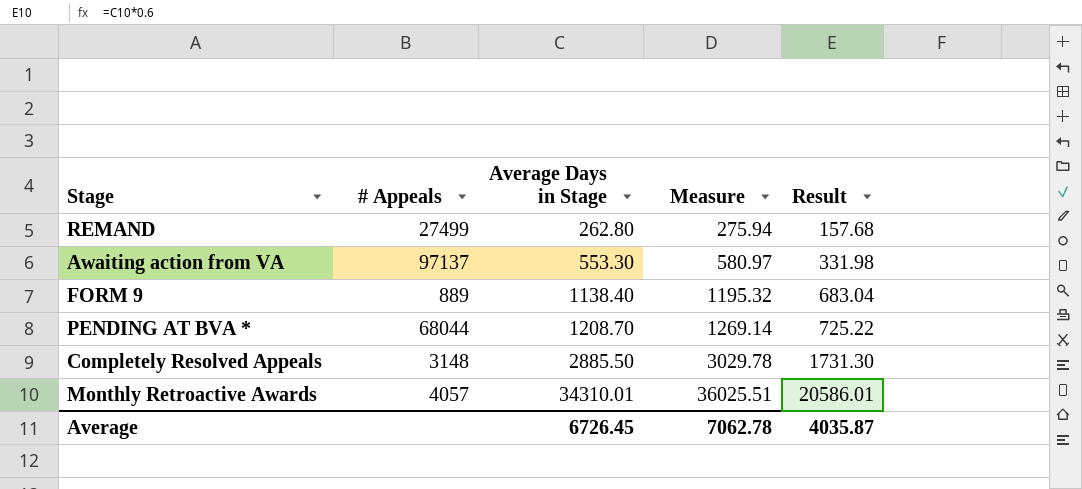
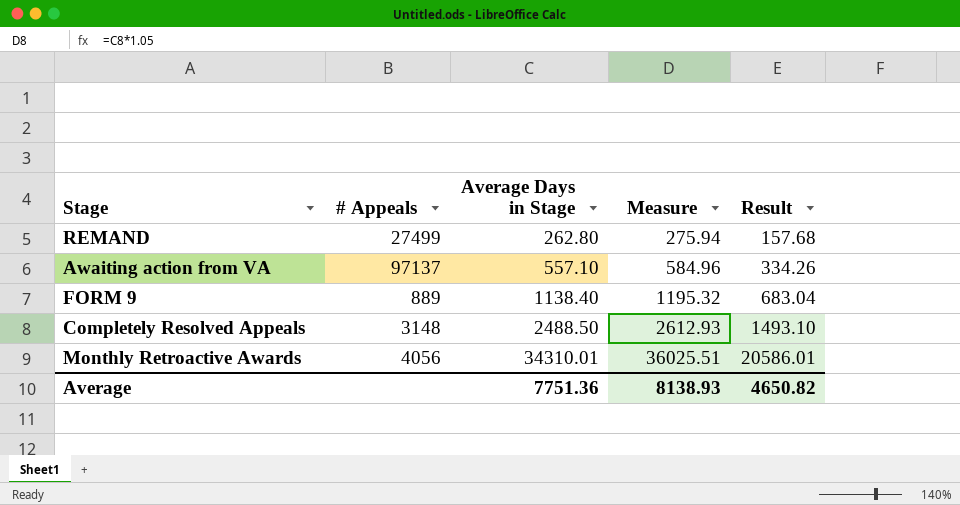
row PENDING AT BVA *: 68044 | 1208.70 | 1269.14 | 725.22 -> none
Awaiting action from VA | Average Days in Stage: 553.30 -> 557.10
Awaiting action from VA | Measure: 580.97 -> 584.96
Awaiting action from VA | Result: 331.98 -> 334.26
Completely Resolved Appeals | Average Days in Stage: 2885.50 -> 2488.50
Completely Resolved Appeals | Measure: 3029.78 -> 2612.93
Completely Resolved Appeals | Result: 1731.30 -> 1493.10
Monthly Retroactive Awards | # Appeals: 4057 -> 4056
Average | Average Days in Stage: 6726.45 -> 7751.36
Average | Measure: 7062.78 -> 8138.93
Average | Result: 4035.87 -> 4650.82

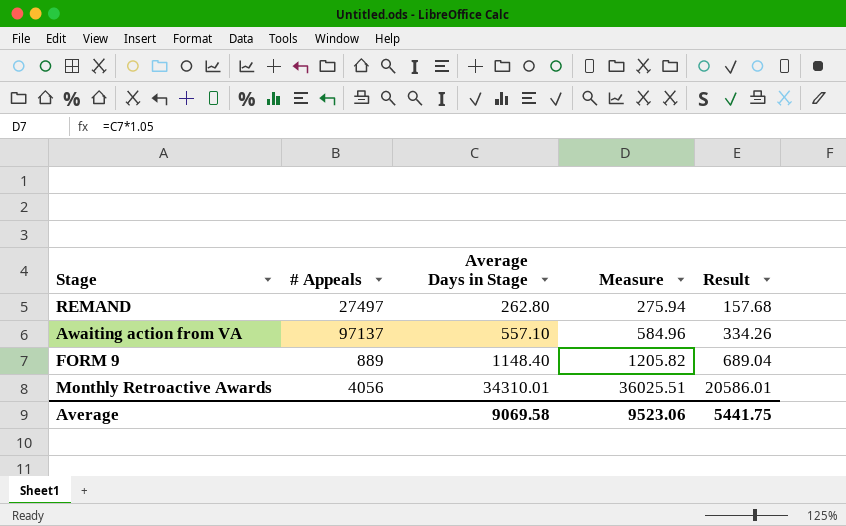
row Completely Resolved Appeals: 3148 | 2488.50 | 2612.93 | 1493.10 -> none
REMAND | # Appeals: 27499 -> 27497
FORM 9 | Average Days in Stage: 1138.40 -> 1148.40
FORM 9 | Measure: 1195.32 -> 1205.82
FORM 9 | Result: 683.04 -> 689.04
Average | Average Days in Stage: 7751.36 -> 9069.58
Average | Measure: 8138.93 -> 9523.06
Average | Result: 4650.82 -> 5441.75

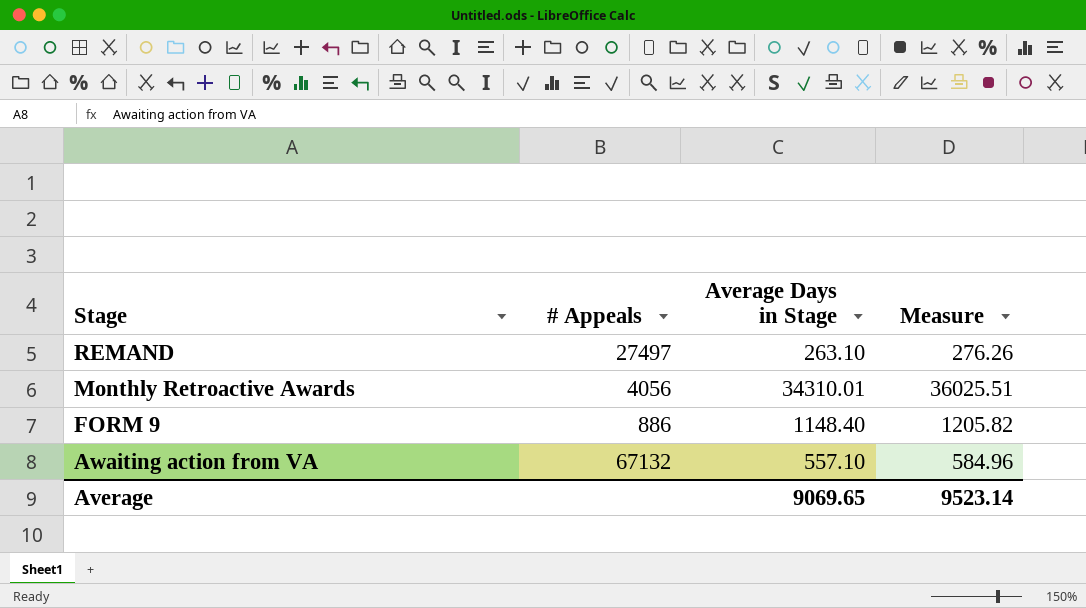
row order: Average Days in Stage ascending -> Stage descending
column Result | formula: [Average Days in Stage] * 0.6 -> none
REMAND | Average Days in Stage: 262.80 -> 263.10
REMAND | Measure: 275.94 -> 276.26
FORM 9 | # Appeals: 889 -> 886
Awaiting action from VA | # Appeals: 97137 -> 67132
Average | Average Days in Stage: 9069.58 -> 9069.65
Average | Measure: 9523.06 -> 9523.14

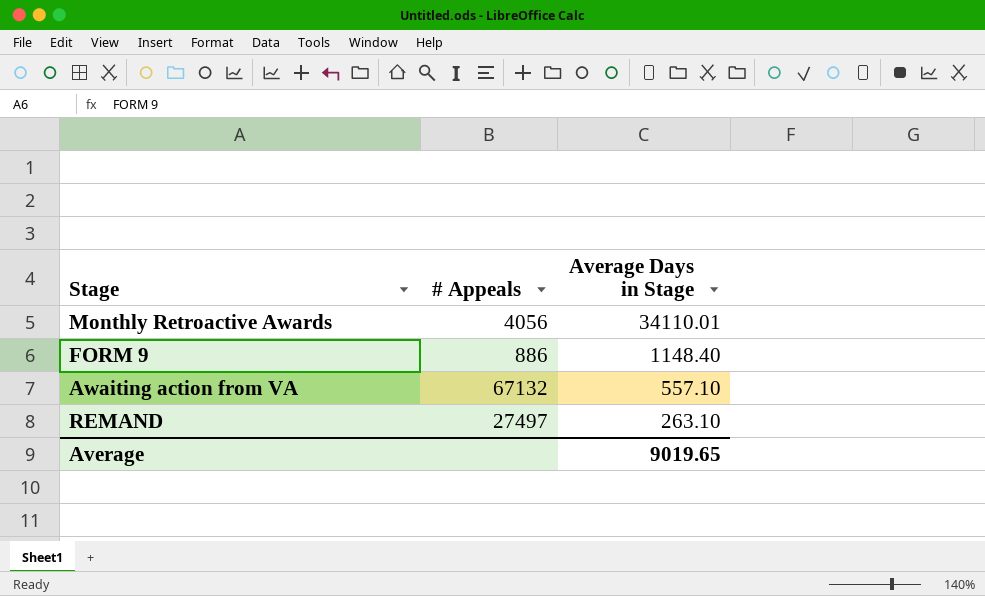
row order: Stage descending -> Average Days in Stage descending
column Measure | formula: [Average Days in Stage] * 1.05 -> none
Monthly Retroactive Awards | Average Days in Stage: 34310.01 -> 34110.01
Average | Average Days in Stage: 9069.65 -> 9019.65

